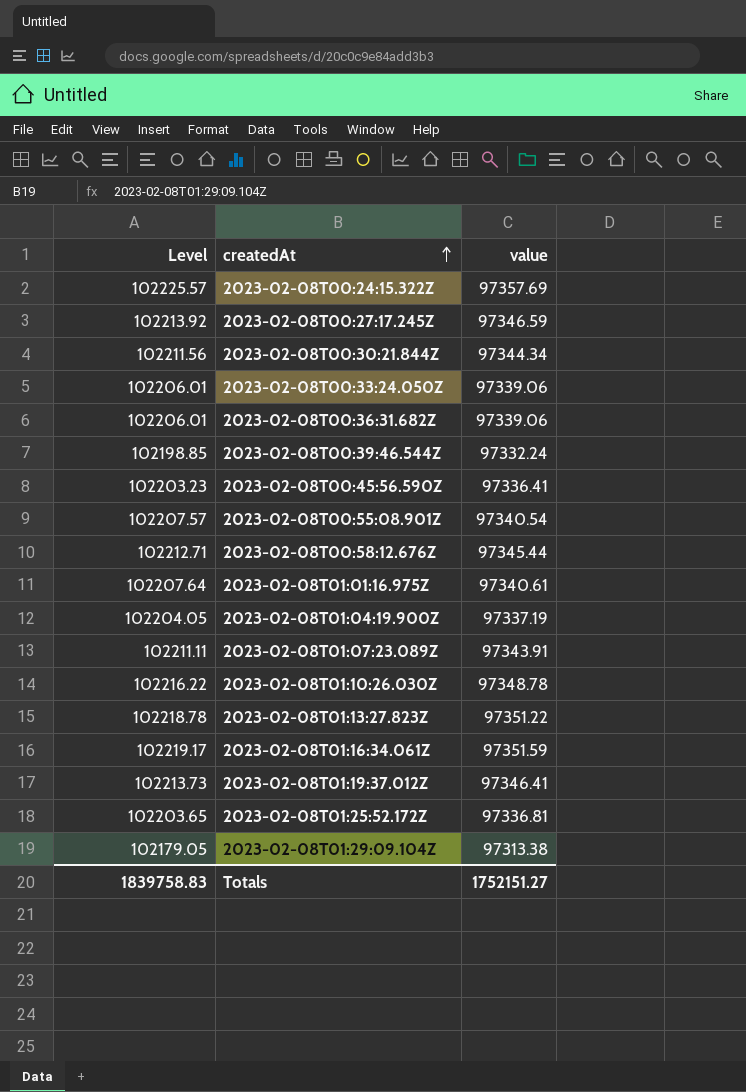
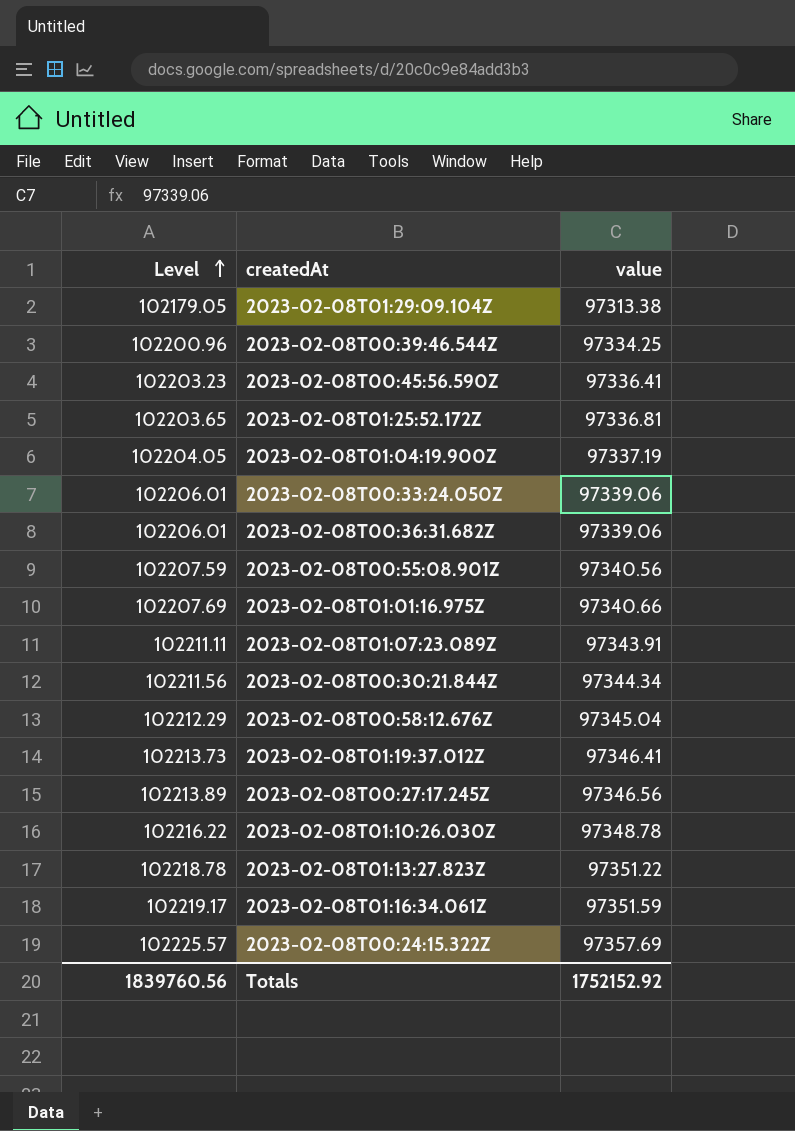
row order: createdAt ascending -> Level ascending
2023-02-08T00:39:46.544Z | Level: 102198.85 -> 102200.96
2023-02-08T00:39:46.544Z | value: 97332.24 -> 97334.25
2023-02-08T00:55:08.901Z | Level: 102207.57 -> 102207.59
2023-02-08T00:55:08.901Z | value: 97340.54 -> 97340.56
2023-02-08T01:01:16.975Z | Level: 102207.64 -> 102207.69
2023-02-08T01:01:16.975Z | value: 97340.61 -> 97340.66
2023-02-08T00:58:12.676Z | Level: 102212.71 -> 102212.29
2023-02-08T00:58:12.676Z | value: 97345.44 -> 97345.04
2023-02-08T00:27:17.245Z | Level: 102213.92 -> 102213.89
2023-02-08T00:27:17.245Z | value: 97346.59 -> 97346.56
Totals | Level: 1839758.83 -> 1839760.56
Totals | value: 1752151.27 -> 1752152.92

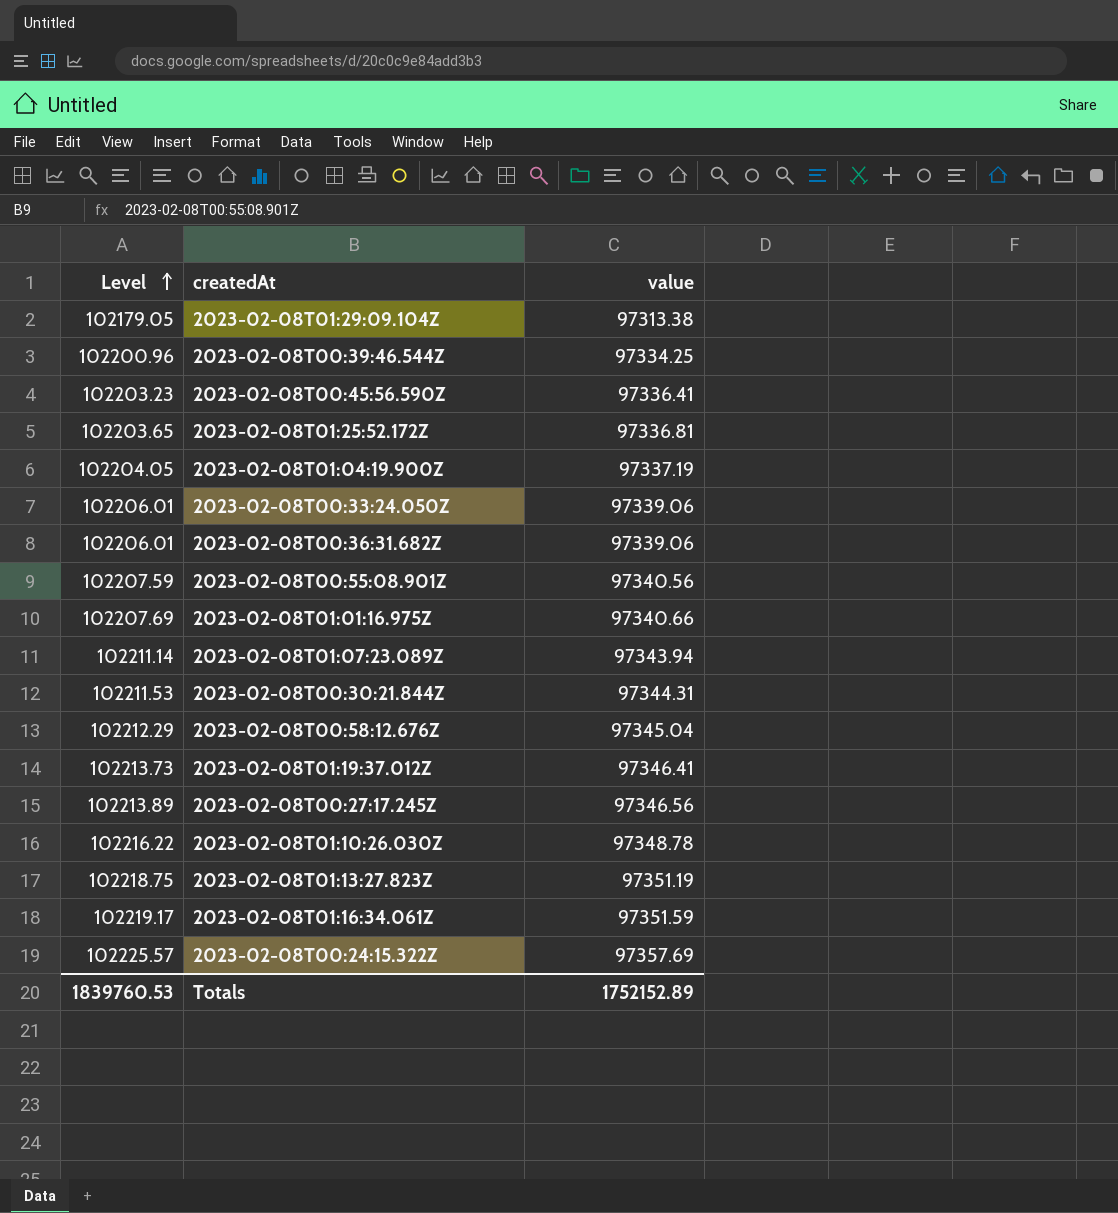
2023-02-08T01:07:23.089Z | Level: 102211.11 -> 102211.14
2023-02-08T01:07:23.089Z | value: 97343.91 -> 97343.94
2023-02-08T00:30:21.844Z | Level: 102211.56 -> 102211.53
2023-02-08T00:30:21.844Z | value: 97344.34 -> 97344.31
2023-02-08T01:13:27.823Z | Level: 102218.78 -> 102218.75
2023-02-08T01:13:27.823Z | value: 97351.22 -> 97351.19
Totals | Level: 1839760.56 -> 1839760.53
Totals | value: 1752152.92 -> 1752152.89

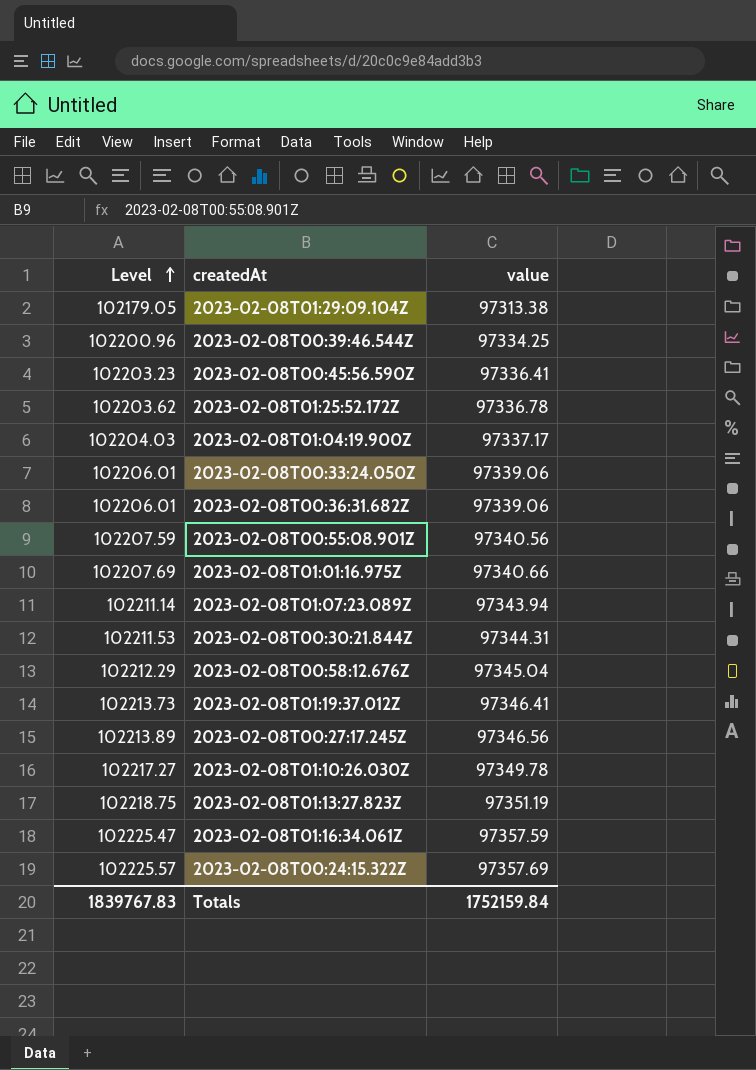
2023-02-08T01:25:52.172Z | Level: 102203.65 -> 102203.62
2023-02-08T01:25:52.172Z | value: 97336.81 -> 97336.78
2023-02-08T01:04:19.900Z | Level: 102204.05 -> 102204.03
2023-02-08T01:04:19.900Z | value: 97337.19 -> 97337.17
2023-02-08T01:10:26.030Z | Level: 102216.22 -> 102217.27
2023-02-08T01:10:26.030Z | value: 97348.78 -> 97349.78
2023-02-08T01:16:34.061Z | Level: 102219.17 -> 102225.47
2023-02-08T01:16:34.061Z | value: 97351.59 -> 97357.59
Totals | Level: 1839760.53 -> 1839767.83
Totals | value: 1752152.89 -> 1752159.84

